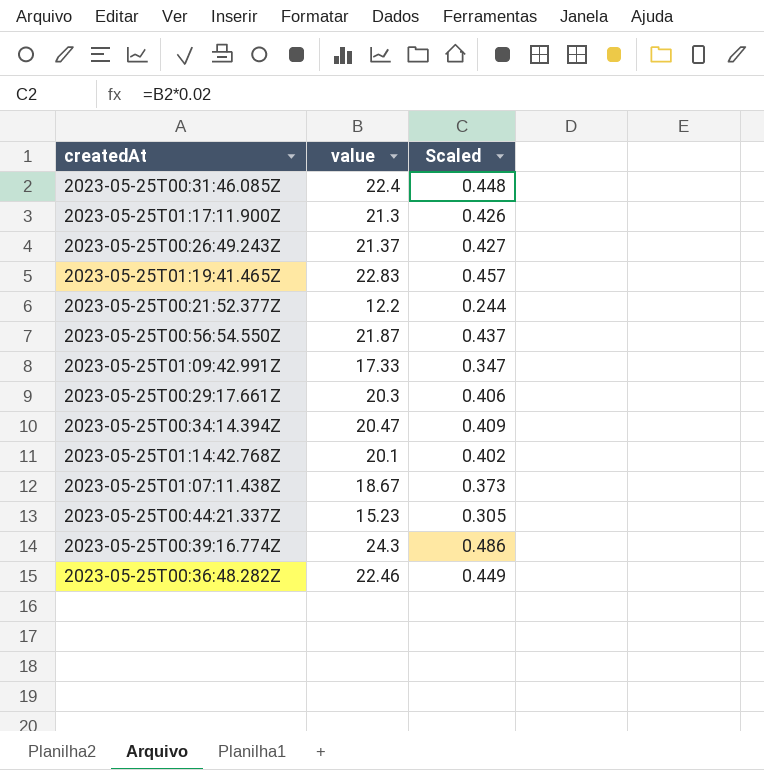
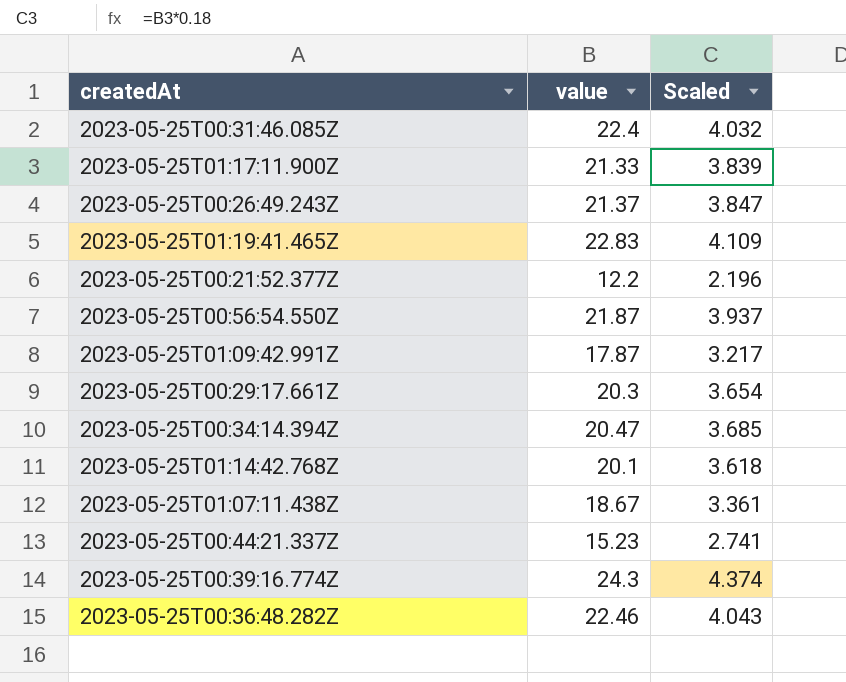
column Scaled | formula: [value] * 0.02 -> [value] * 0.18
2023-05-25T01:17:11.900Z | value: 21.3 -> 21.33
2023-05-25T01:09:42.991Z | value: 17.33 -> 17.87

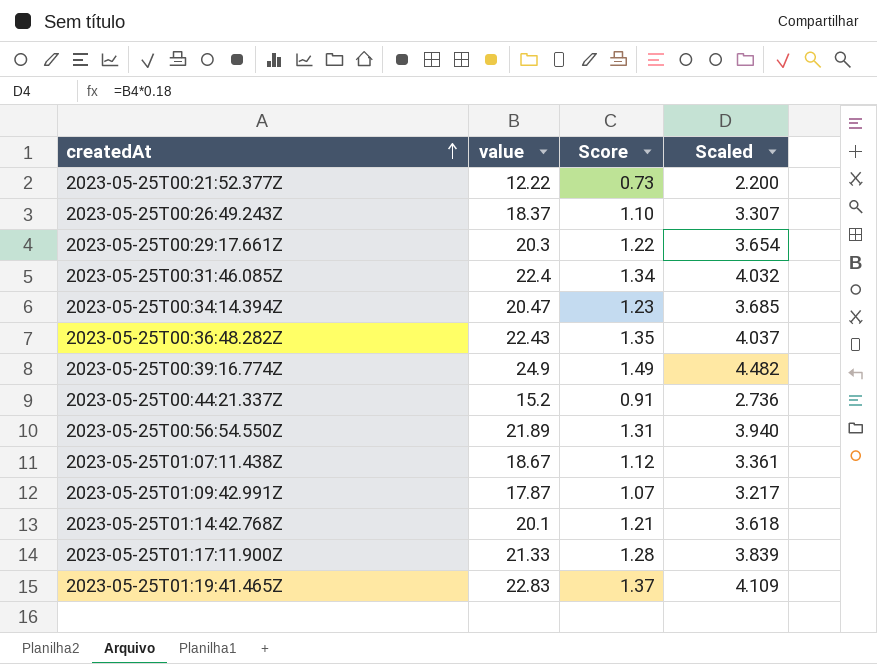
row order: none -> createdAt ascending
column Score | formula: none -> [value] * 0.06
2023-05-25T00:21:52.377Z | value: 12.2 -> 12.22
2023-05-25T00:21:52.377Z | Scaled: 2.196 -> 2.200
2023-05-25T00:26:49.243Z | value: 21.37 -> 18.37
2023-05-25T00:26:49.243Z | Scaled: 3.847 -> 3.307
2023-05-25T00:36:48.282Z | value: 22.46 -> 22.43
2023-05-25T00:36:48.282Z | Scaled: 4.043 -> 4.037
2023-05-25T00:39:16.774Z | value: 24.3 -> 24.9
2023-05-25T00:39:16.774Z | Scaled: 4.374 -> 4.482
2023-05-25T00:44:21.337Z | value: 15.23 -> 15.2
2023-05-25T00:44:21.337Z | Scaled: 2.741 -> 2.736
2023-05-25T00:56:54.550Z | value: 21.87 -> 21.89
2023-05-25T00:56:54.550Z | Scaled: 3.937 -> 3.940

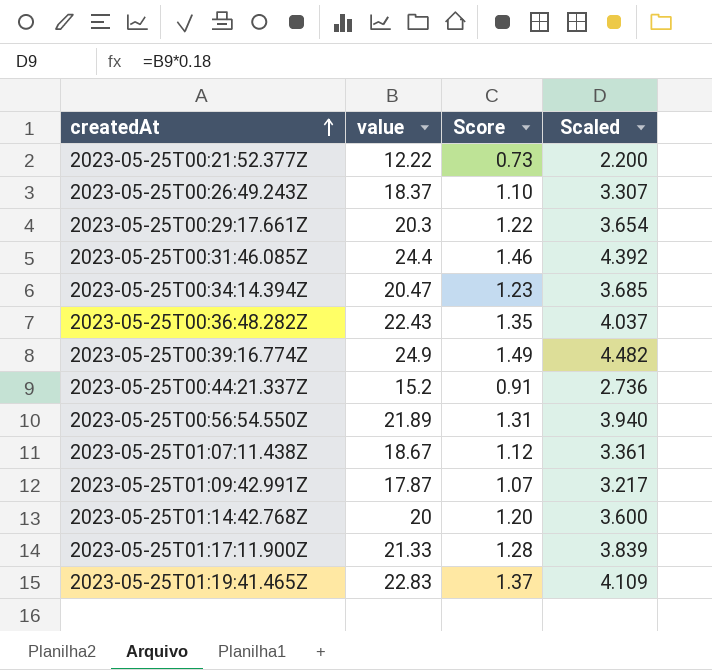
2023-05-25T00:31:46.085Z | value: 22.4 -> 24.4
2023-05-25T00:31:46.085Z | Score: 1.34 -> 1.46
2023-05-25T00:31:46.085Z | Scaled: 4.032 -> 4.392
2023-05-25T01:14:42.768Z | value: 20.1 -> 20
2023-05-25T01:14:42.768Z | Score: 1.21 -> 1.20
2023-05-25T01:14:42.768Z | Scaled: 3.618 -> 3.600

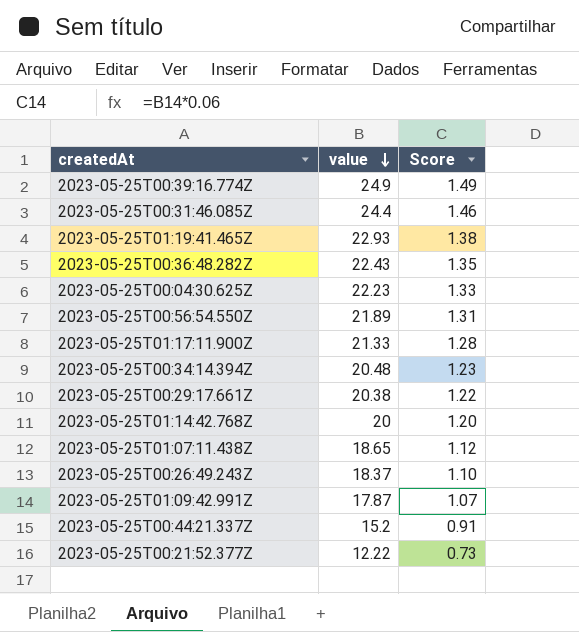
row order: createdAt ascending -> value descending
column Scaled | formula: [value] * 0.18 -> none
2023-05-25T01:19:41.465Z | value: 22.83 -> 22.93
2023-05-25T01:19:41.465Z | Score: 1.37 -> 1.38
row 2023-05-25T00:04:30.625Z: none -> 22.23 | 1.33
2023-05-25T00:34:14.394Z | value: 20.47 -> 20.48
2023-05-25T00:29:17.661Z | value: 20.3 -> 20.38
2023-05-25T01:07:11.438Z | value: 18.67 -> 18.65

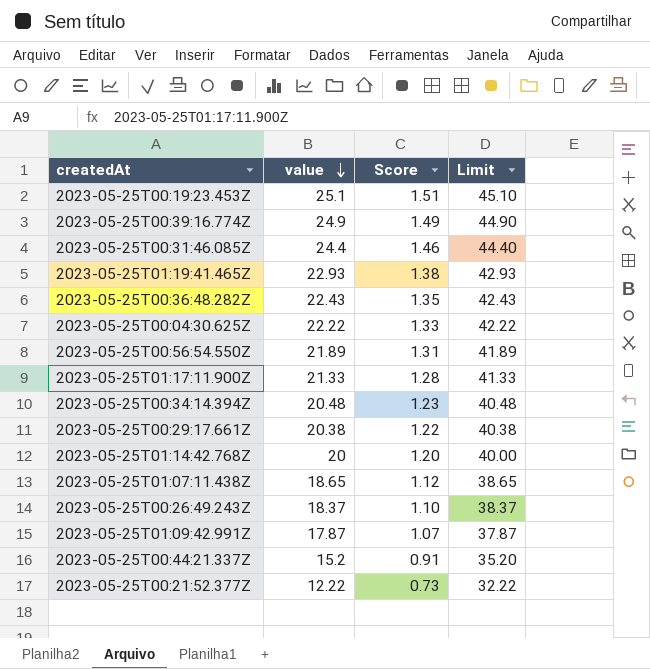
column Limit | formula: none -> [value] + 20
row 2023-05-25T00:19:23.453Z: none -> 25.1 | 1.51 | 45.10
2023-05-25T00:04:30.625Z | value: 22.23 -> 22.22

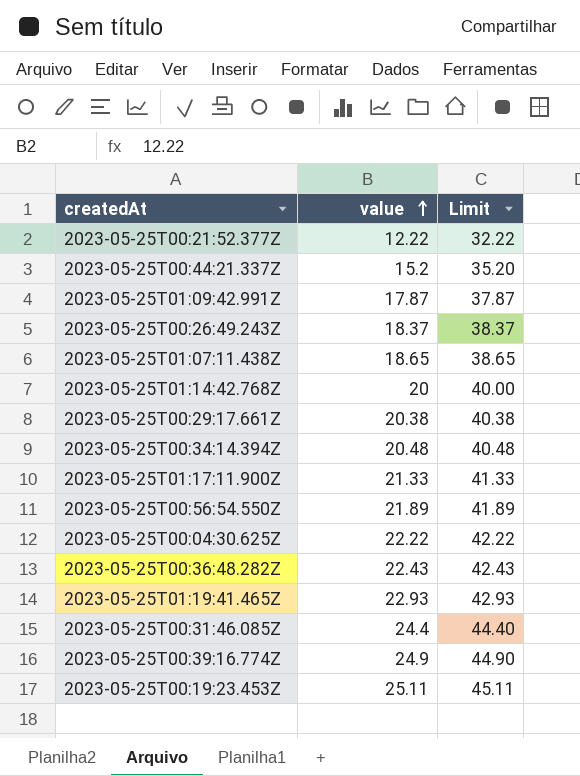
row order: value descending -> value ascending
column Score | formula: [value] * 0.06 -> none
2023-05-25T00:19:23.453Z | value: 25.1 -> 25.11
2023-05-25T00:19:23.453Z | Limit: 45.10 -> 45.11

